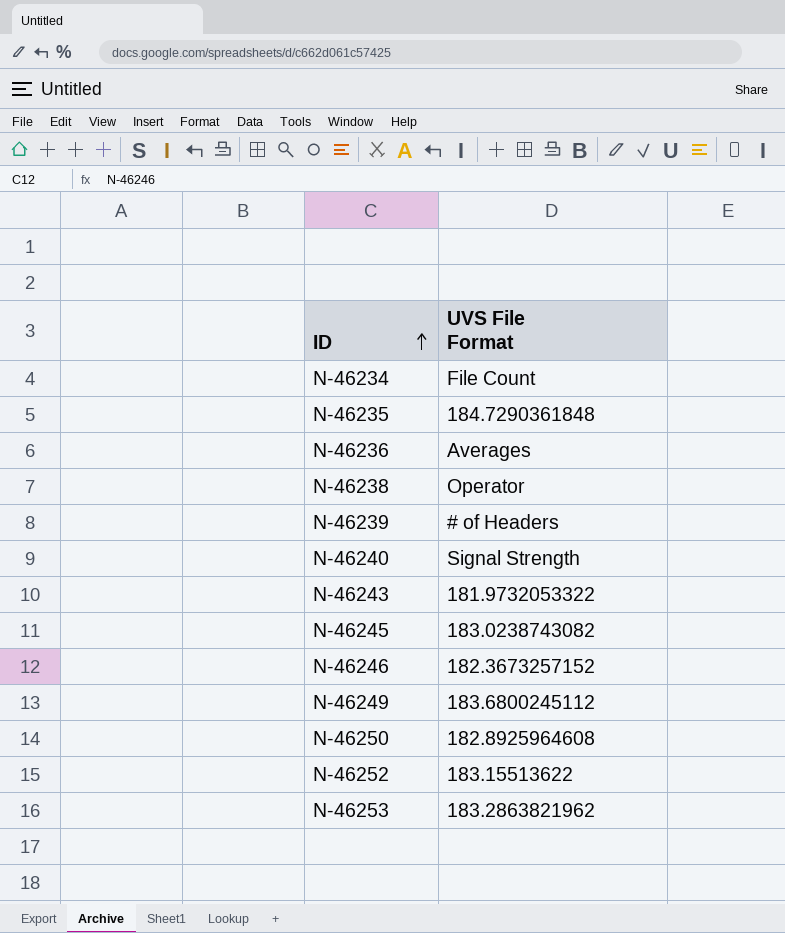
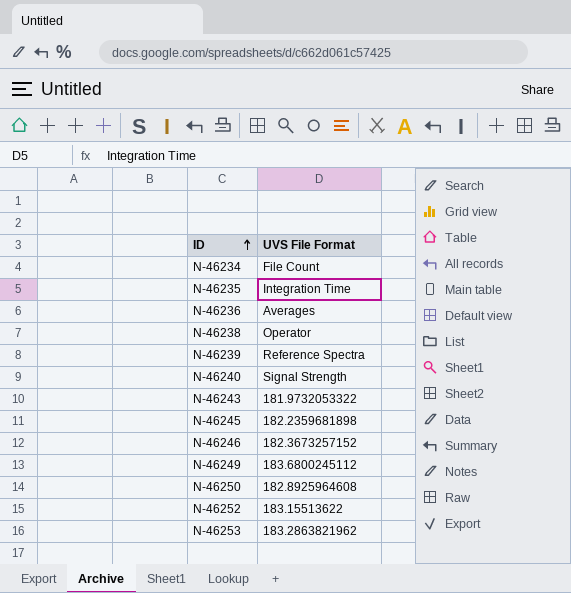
N-46235 | UVS File Format: 184.7290361848 -> Integration Time
N-46239 | UVS File Format: # of Headers -> Reference Spectra
N-46245 | UVS File Format: 183.0238743082 -> 182.2359681898

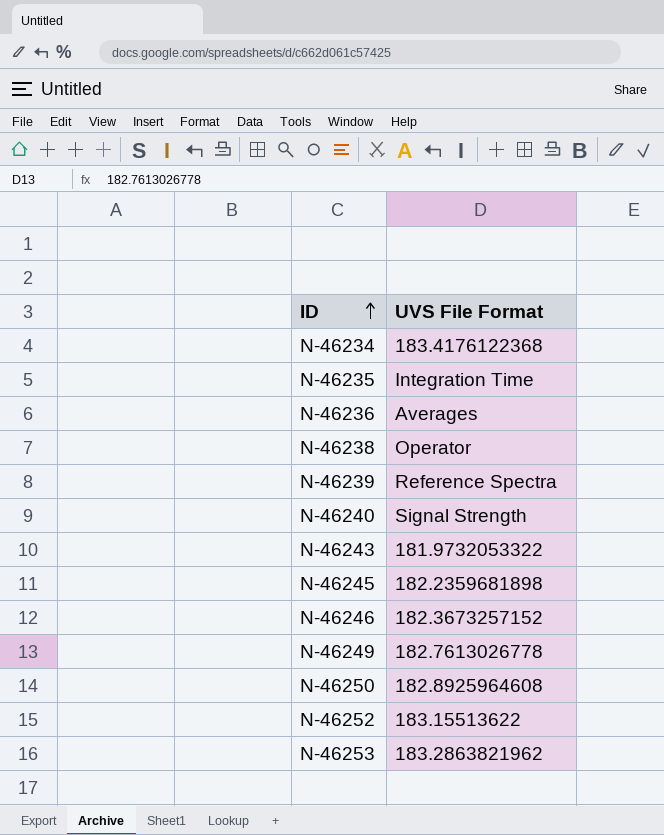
N-46234 | UVS File Format: File Count -> 183.4176122368
N-46249 | UVS File Format: 183.6800245112 -> 182.7613026778

